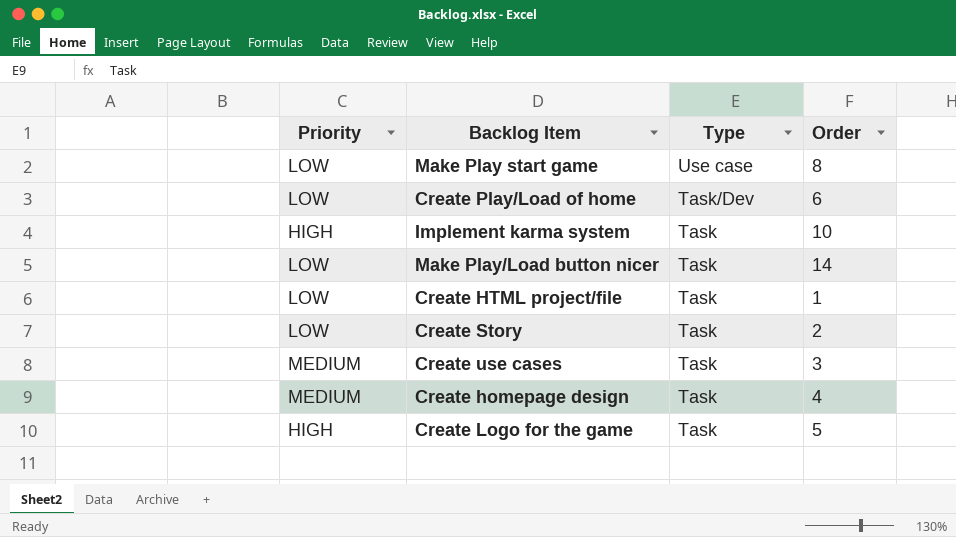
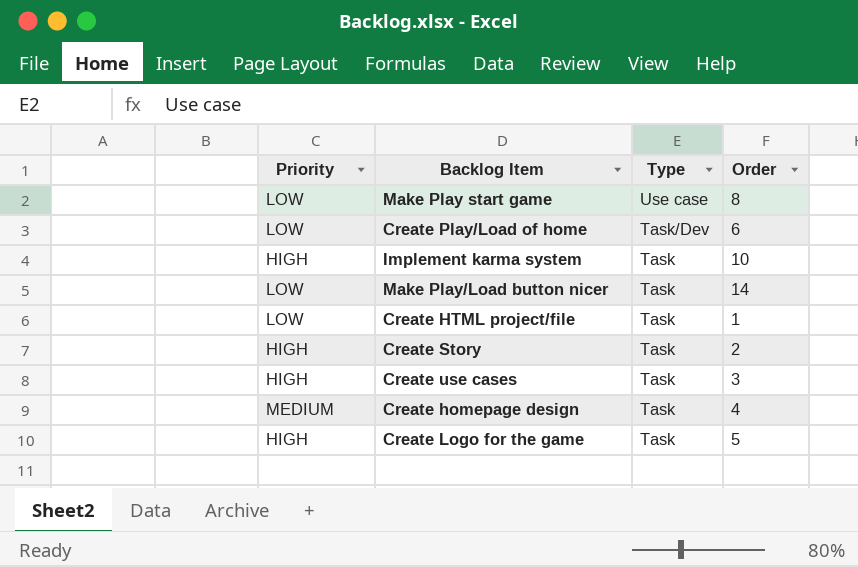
Create Story | Priority: LOW -> HIGH
Create use cases | Priority: MEDIUM -> HIGH

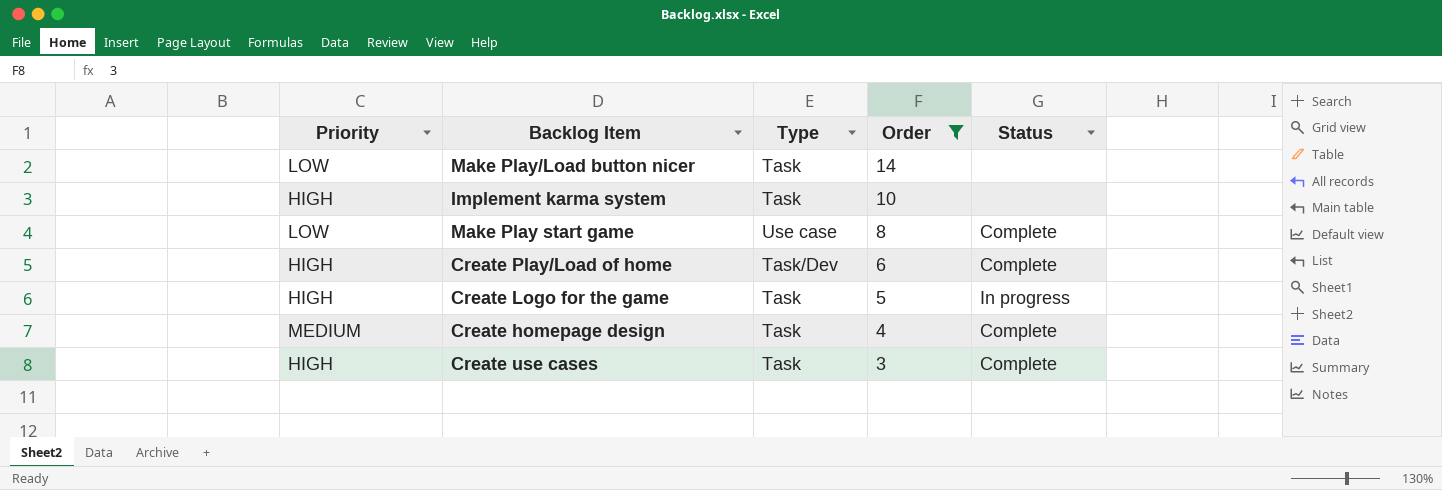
filter: none -> Order >= 3
row order: Type descending -> Order descending
column Status | position: none -> 5
Create Play/Load of home | Priority: LOW -> HIGH

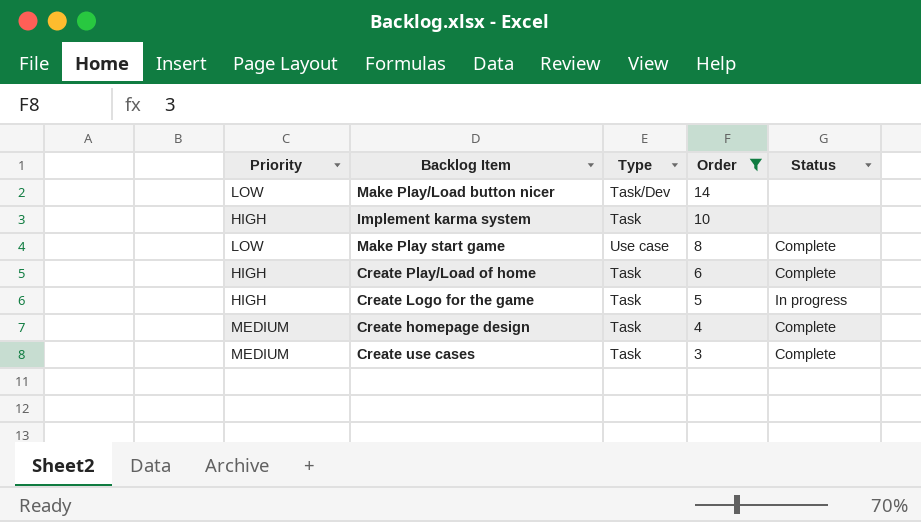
Make Play/Load button nicer | Type: Task -> Task/Dev
Create Play/Load of home | Type: Task/Dev -> Task
Create use cases | Priority: HIGH -> MEDIUM

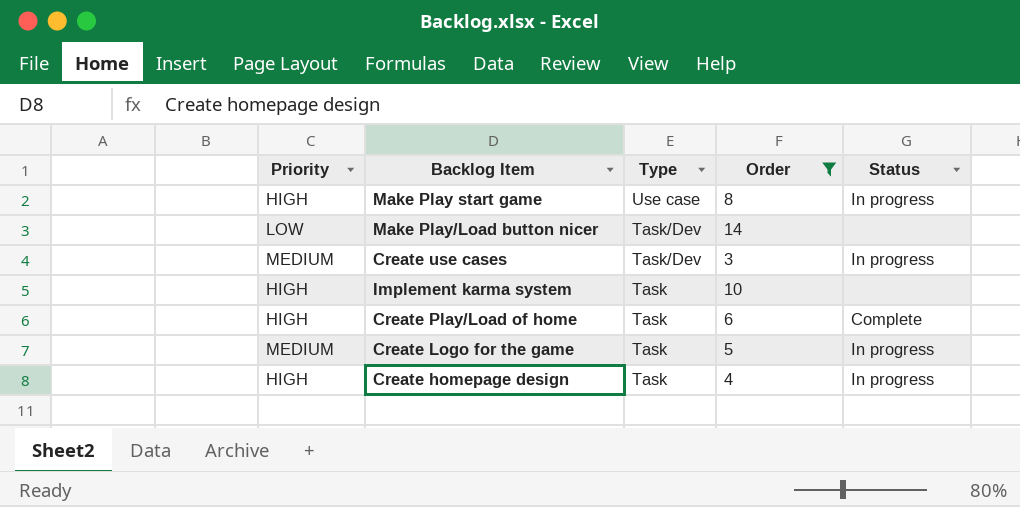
row order: Order descending -> Type descending
Make Play start game | Priority: LOW -> HIGH
Make Play start game | Status: Complete -> In progress
Create use cases | Type: Task -> Task/Dev
Create use cases | Status: Complete -> In progress
Create Logo for the game | Priority: HIGH -> MEDIUM
Create homepage design | Priority: MEDIUM -> HIGH
Create homepage design | Status: Complete -> In progress

